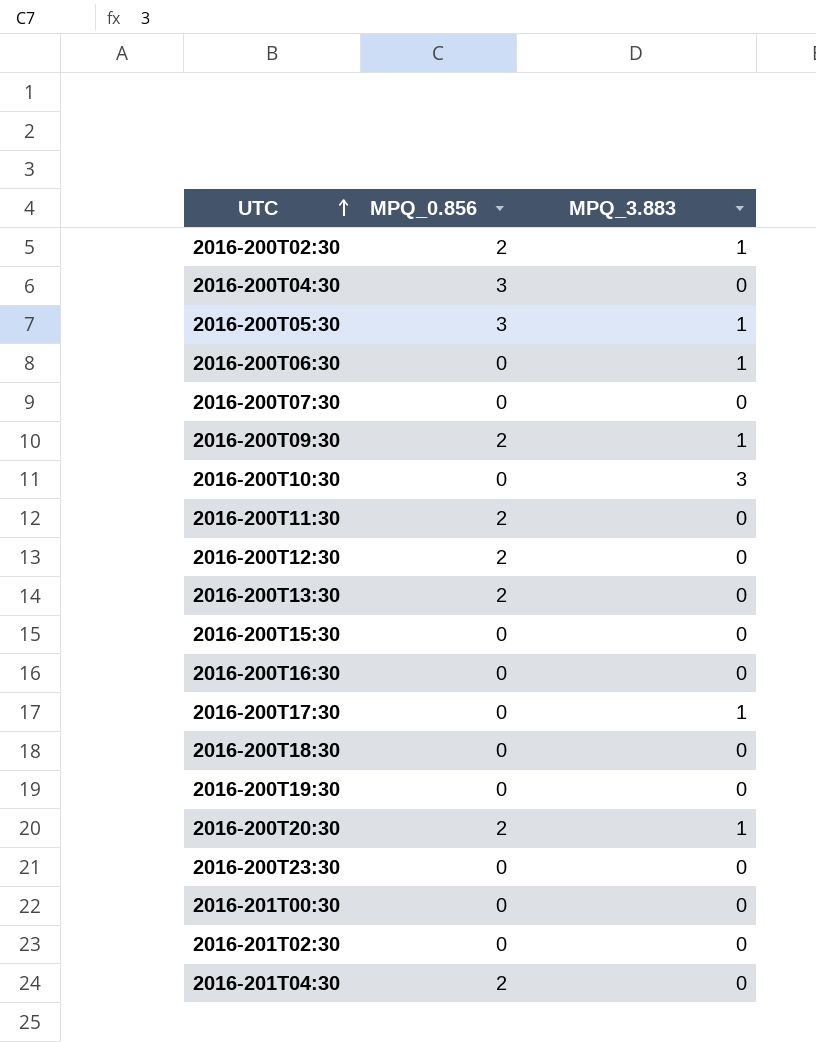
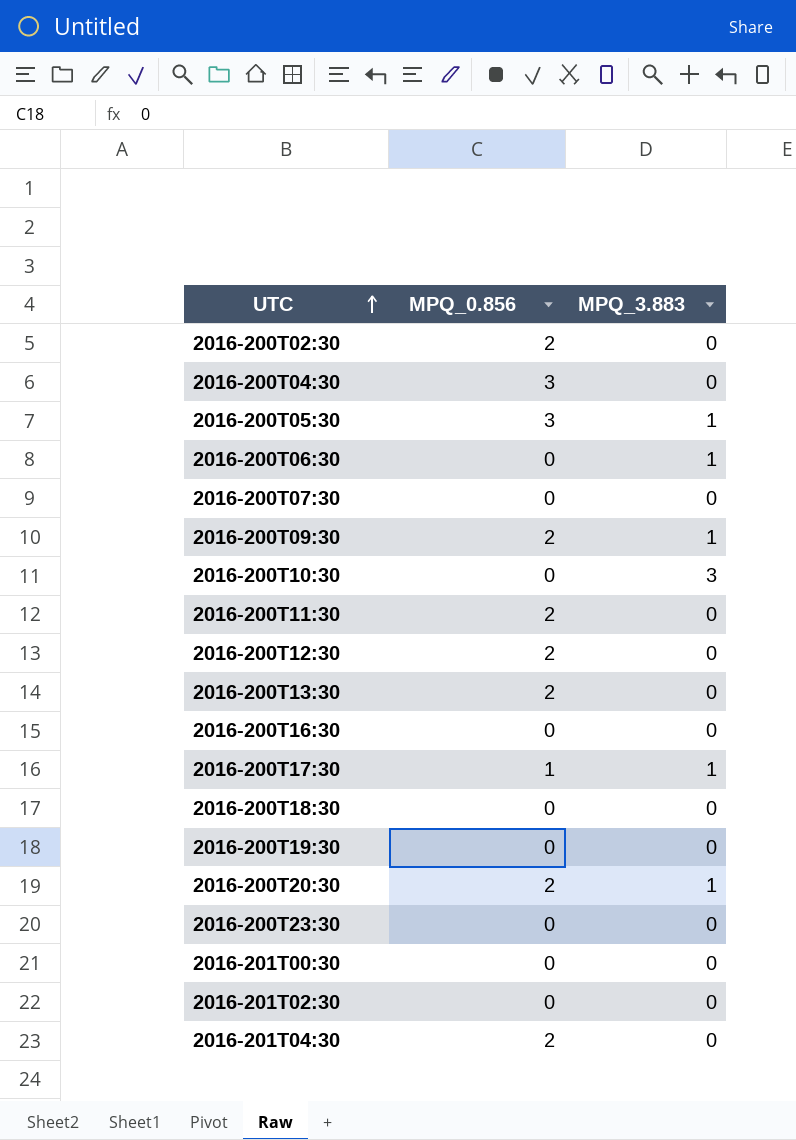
row 2016-200T15:30: 0 | 0 -> none
2016-200T02:30 | MPQ_3.883: 1 -> 0
2016-200T17:30 | MPQ_0.856: 0 -> 1

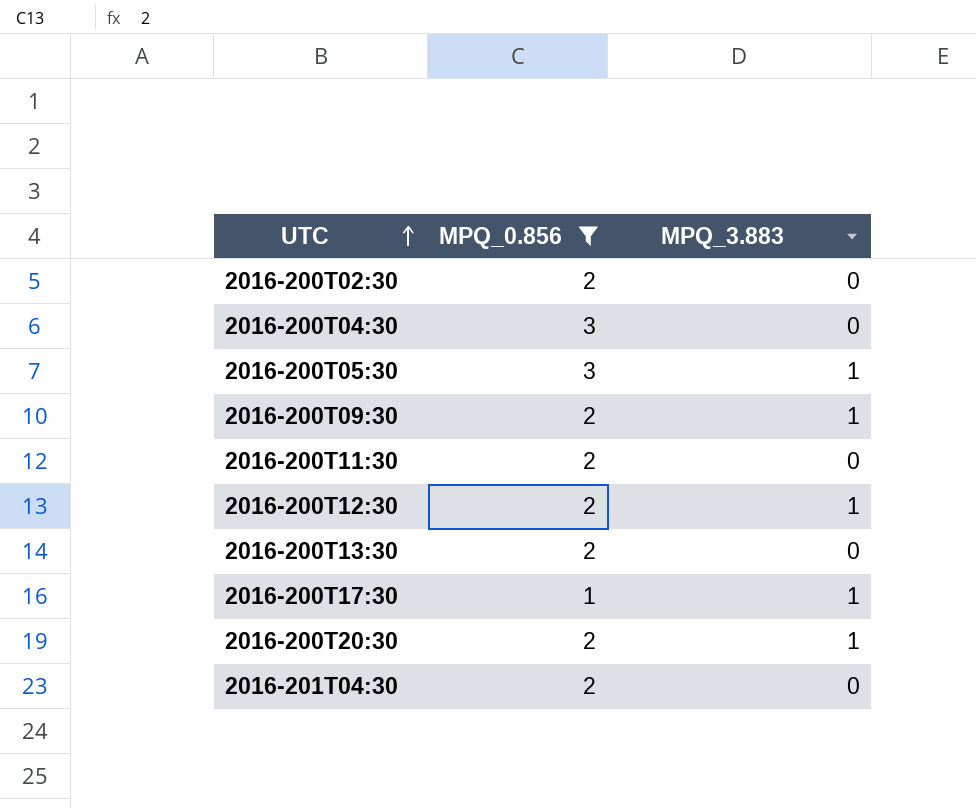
filter: none -> MPQ_0.856 != 0
2016-200T12:30 | MPQ_3.883: 0 -> 1

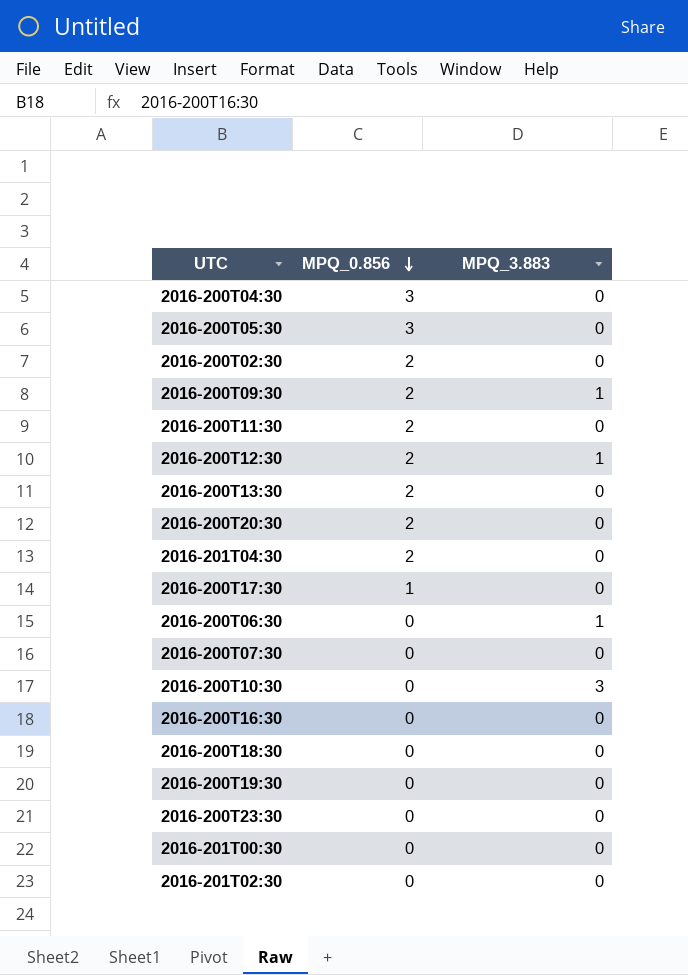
filter: MPQ_0.856 != 0 -> none
row order: UTC ascending -> MPQ_0.856 descending
2016-200T05:30 | MPQ_3.883: 1 -> 0
2016-200T20:30 | MPQ_3.883: 1 -> 0
2016-200T17:30 | MPQ_3.883: 1 -> 0

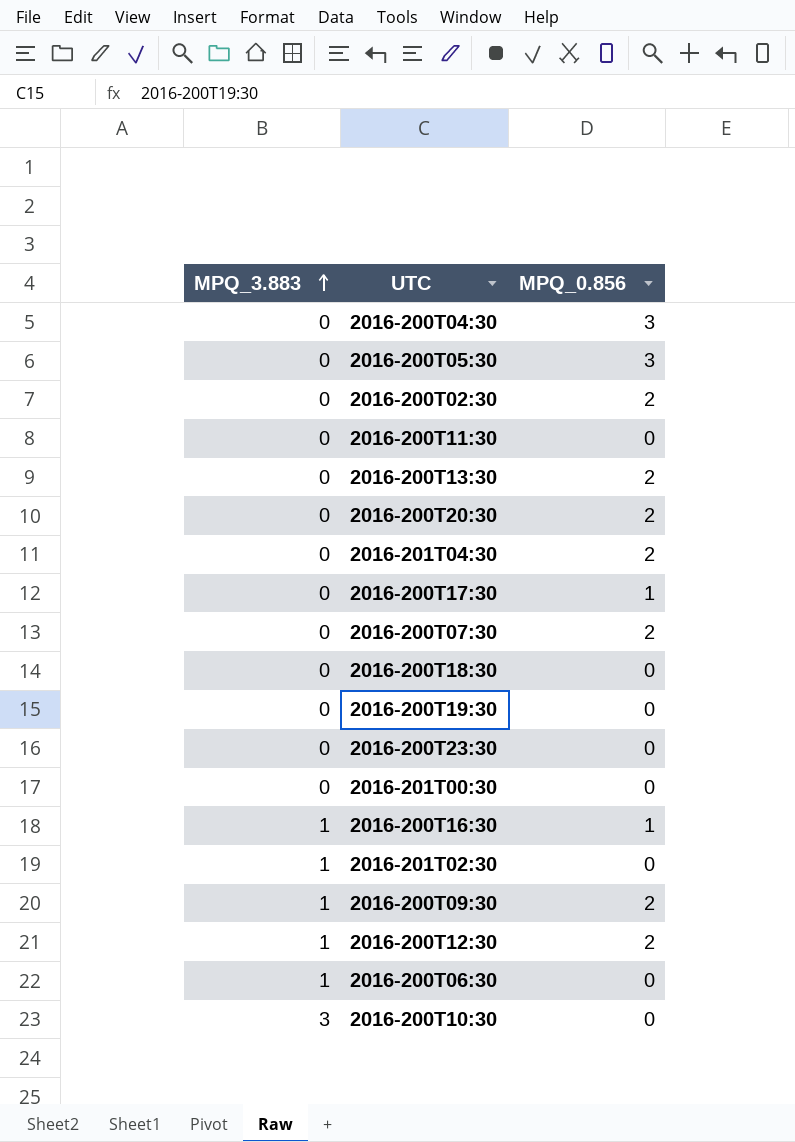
row order: MPQ_0.856 descending -> MPQ_3.883 ascending
column MPQ_3.883 | position: 3 -> 1
2016-200T11:30 | MPQ_0.856: 2 -> 0
2016-200T07:30 | MPQ_0.856: 0 -> 2
2016-200T16:30 | MPQ_3.883: 0 -> 1
2016-200T16:30 | MPQ_0.856: 0 -> 1
2016-201T02:30 | MPQ_3.883: 0 -> 1

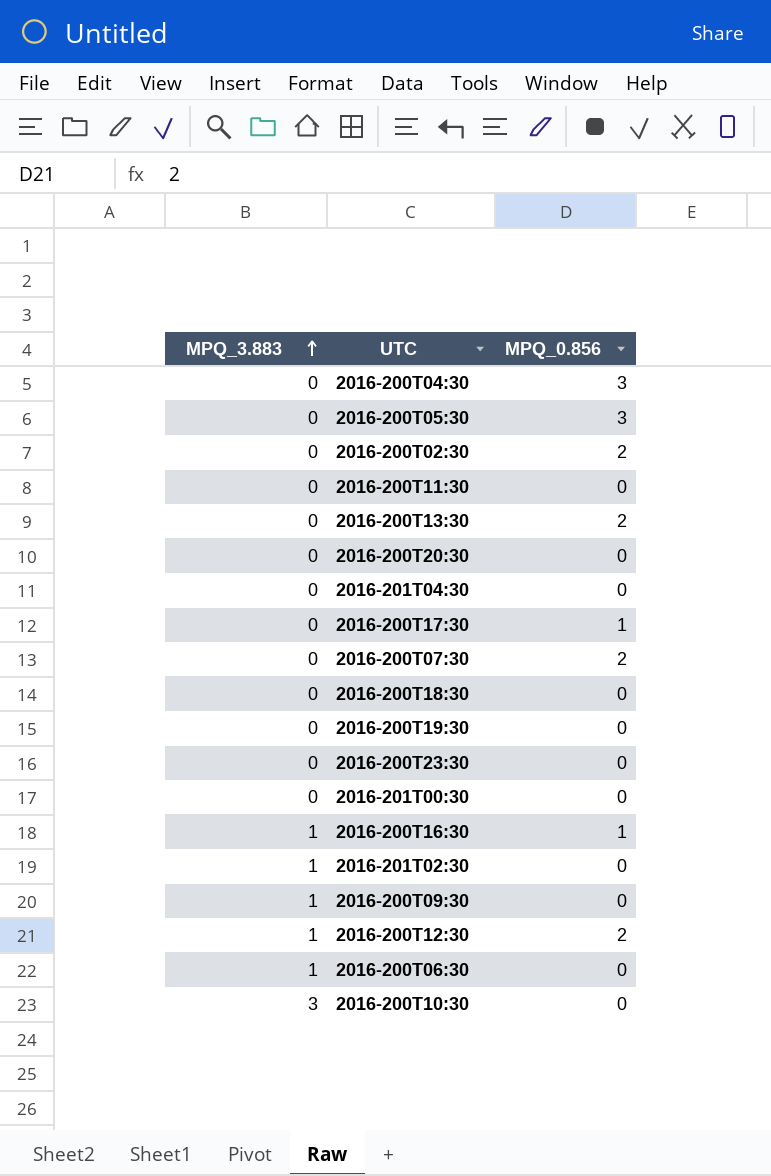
2016-200T20:30 | MPQ_0.856: 2 -> 0
2016-201T04:30 | MPQ_0.856: 2 -> 0
2016-200T09:30 | MPQ_0.856: 2 -> 0

